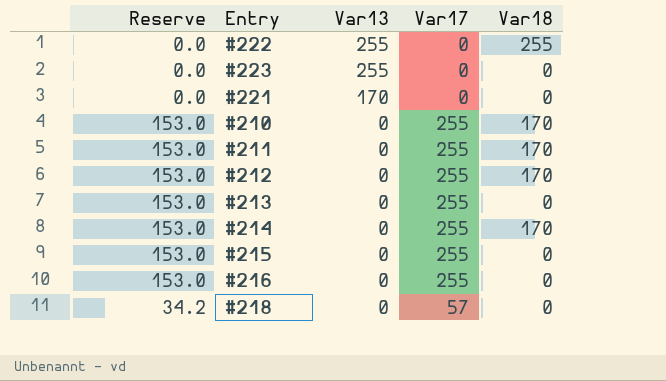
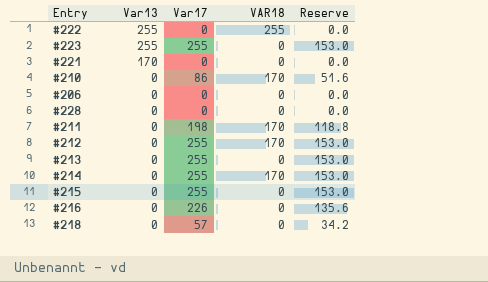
column name: Var18 -> VAR18
column Reserve | position: 1 -> 5
#223 | Var17: 0 -> 255
#223 | Reserve: 0.0 -> 153.0
#210 | Var17: 255 -> 86
#210 | Reserve: 153.0 -> 51.6
row #206: none -> 0 | 0 | 0 | 0.0
row #228: none -> 0 | 0 | 0 | 0.0
#211 | Var17: 255 -> 198
#211 | Reserve: 153.0 -> 118.8
#216 | Var17: 255 -> 226
#216 | Reserve: 153.0 -> 135.6

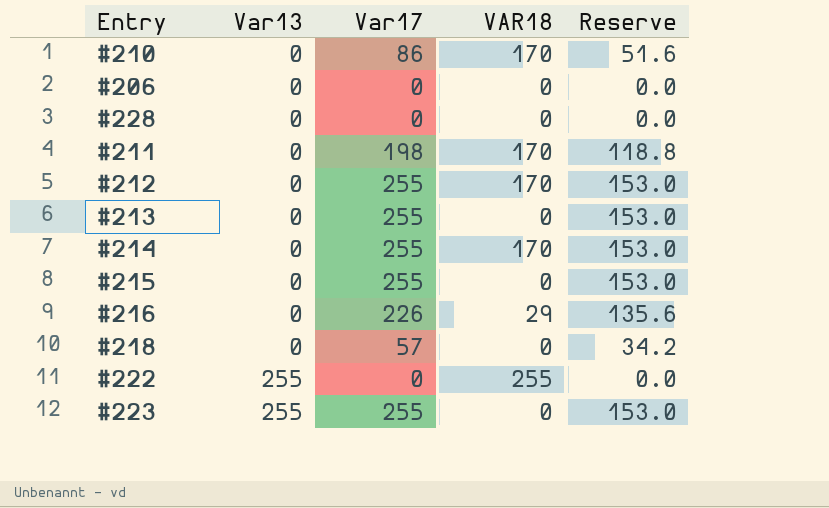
row order: Var13 descending -> Var13 ascending
row #221: 170 | 0 | 0 | 0.0 -> none
#216 | VAR18: 0 -> 29

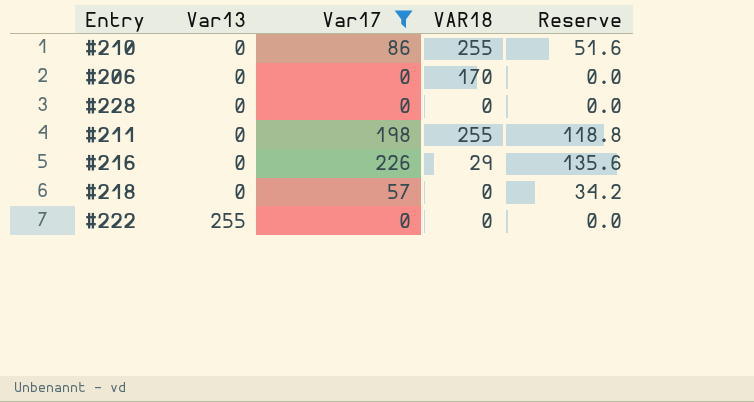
filter: none -> Var17 != 255
#210 | VAR18: 170 -> 255
#206 | VAR18: 0 -> 170
#211 | VAR18: 170 -> 255
#222 | VAR18: 255 -> 0

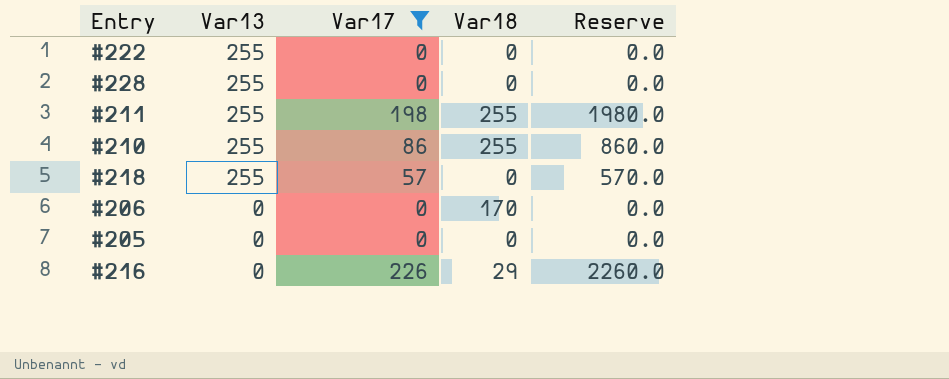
row order: Var13 ascending -> Var13 descending
column name: VAR18 -> Var18
column Reserve | formula: [Var17] * 0.6 -> [Var17] * 10
#228 | Var13: 0 -> 255
#211 | Var13: 0 -> 255
#210 | Var13: 0 -> 255
#218 | Var13: 0 -> 255
row #205: none -> 0 | 0 | 0 | 0.0

